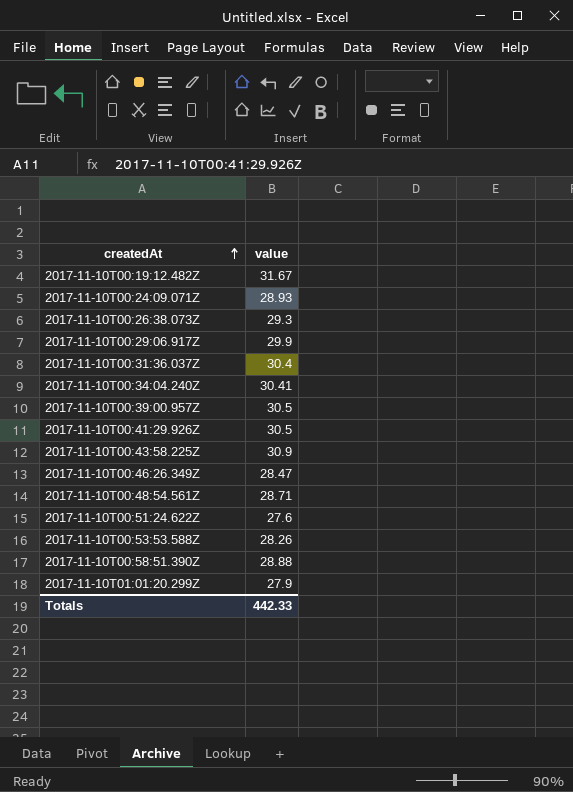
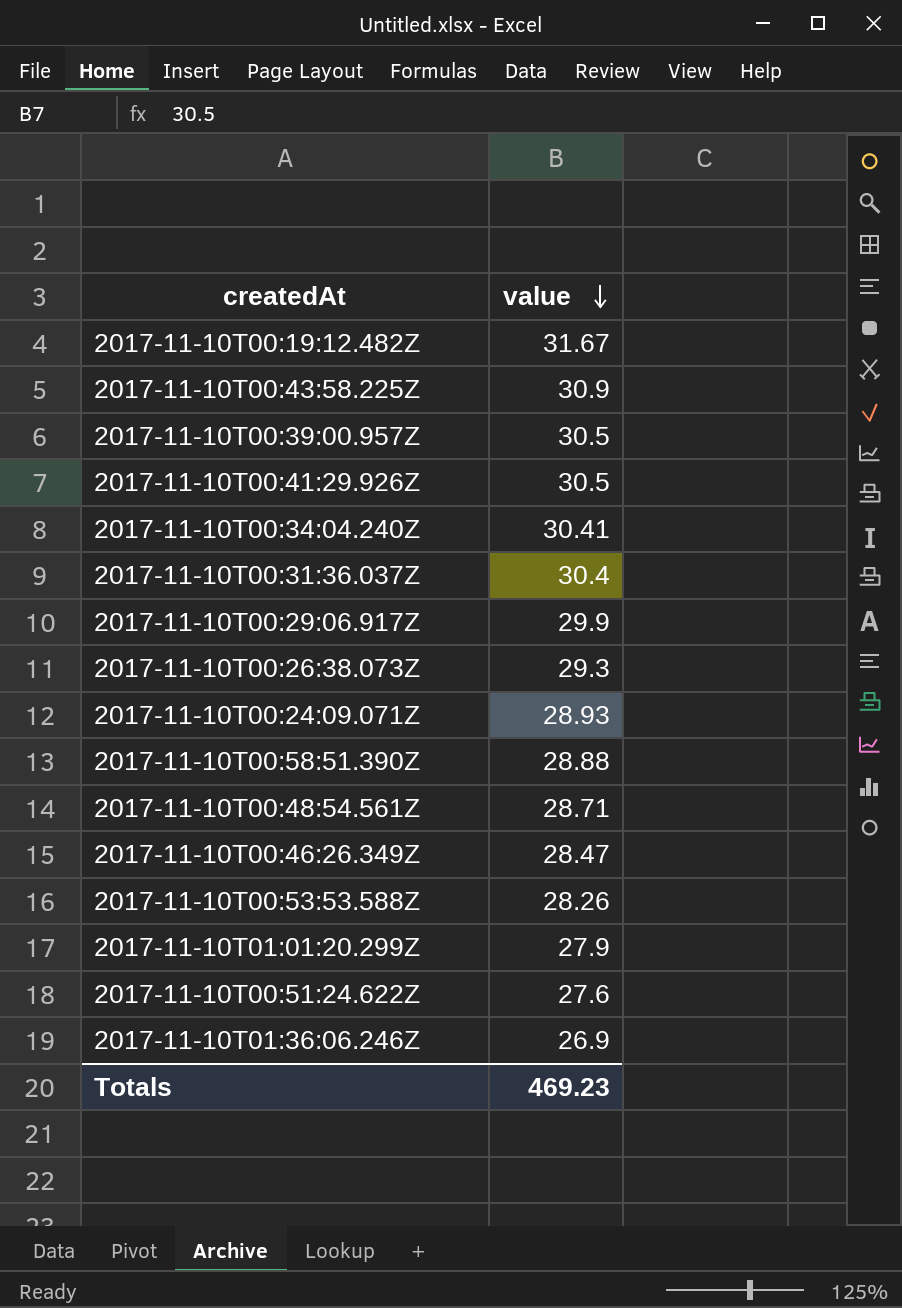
row order: createdAt ascending -> value descending
row 2017-11-10T01:36:06.246Z: none -> 26.9
Totals | value: 442.33 -> 469.23

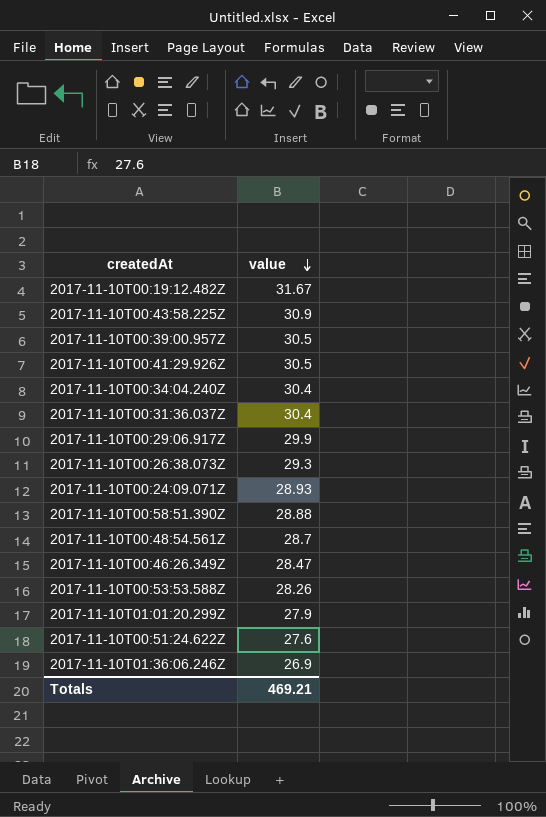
2017-11-10T00:34:04.240Z | value: 30.41 -> 30.4
2017-11-10T00:48:54.561Z | value: 28.71 -> 28.7
Totals | value: 469.23 -> 469.21

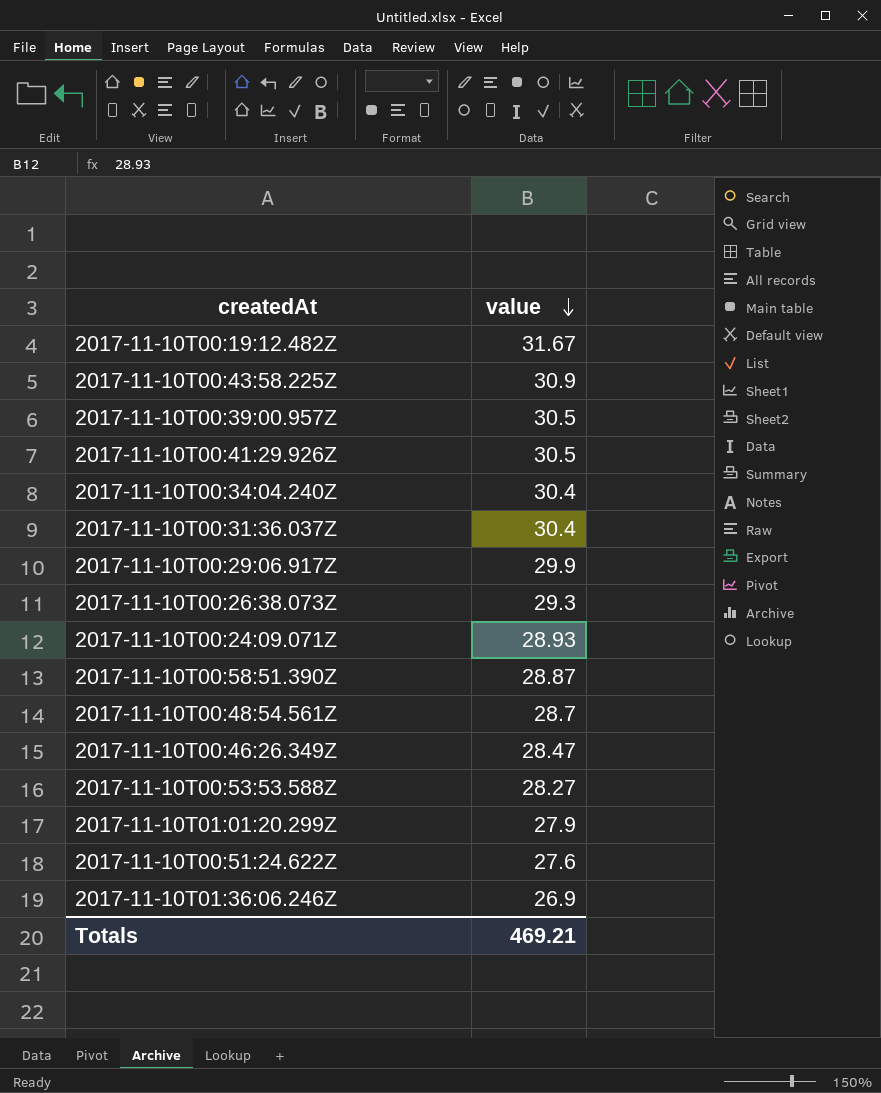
2017-11-10T00:58:51.390Z | value: 28.88 -> 28.87
2017-11-10T00:53:53.588Z | value: 28.26 -> 28.27

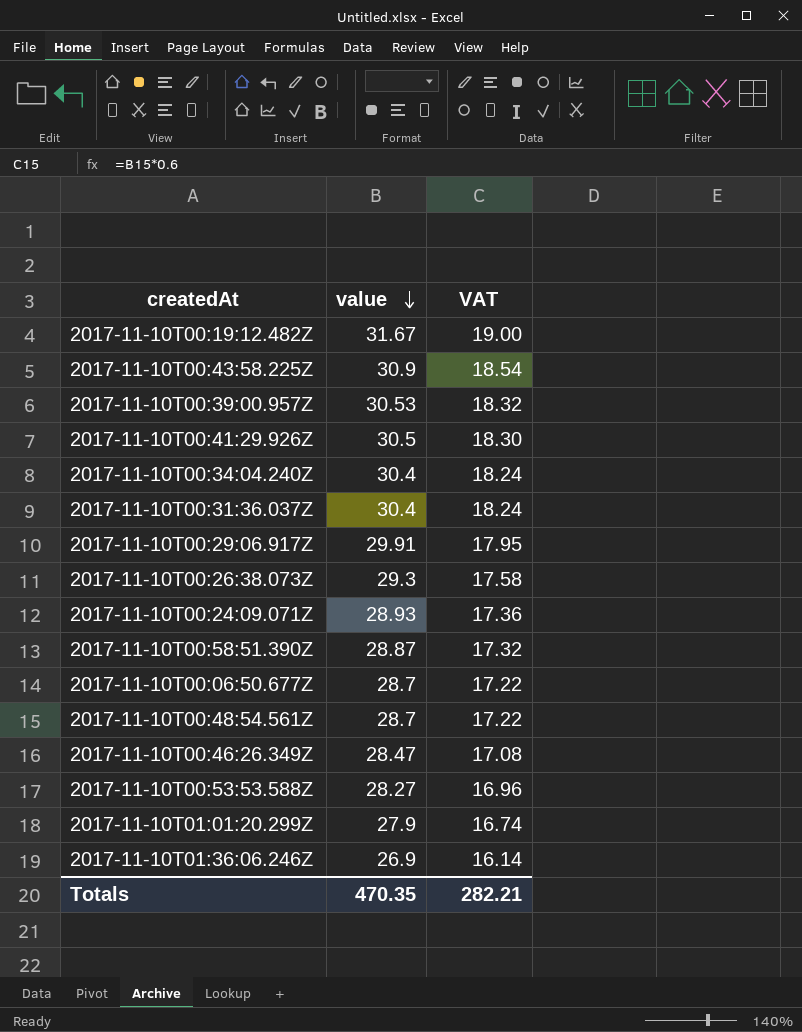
column VAT | formula: none -> [value] * 0.6
row 2017-11-10T00:51:24.622Z: 27.6 -> none
2017-11-10T00:39:00.957Z | value: 30.5 -> 30.53
2017-11-10T00:29:06.917Z | value: 29.9 -> 29.91
row 2017-11-10T00:06:50.677Z: none -> 28.7 | 17.22
Totals | value: 469.21 -> 470.35

